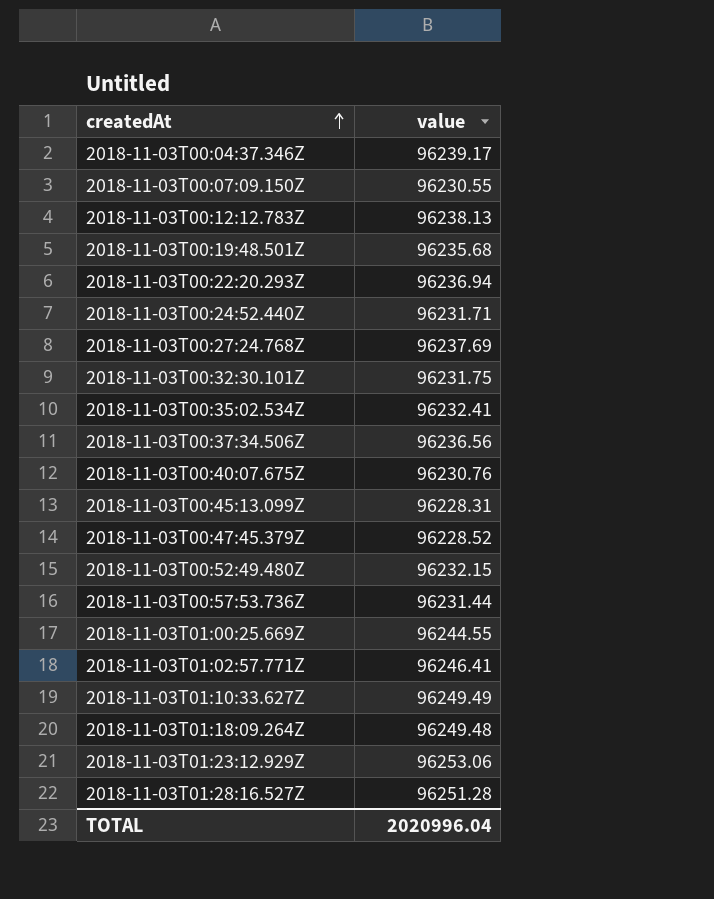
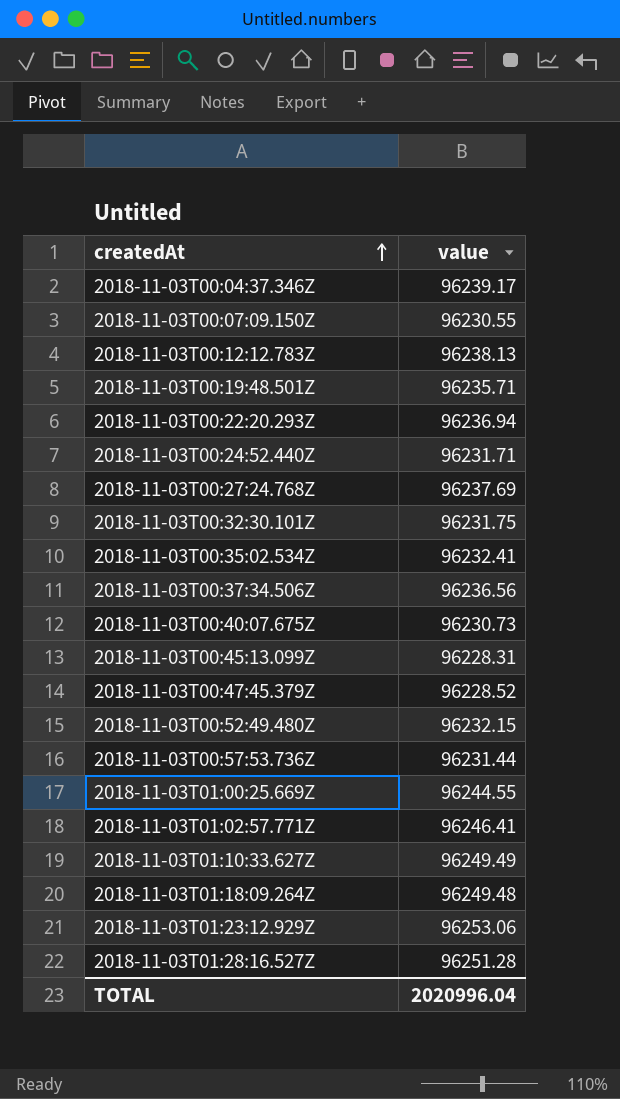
2018-11-03T00:19:48.501Z | value: 96235.68 -> 96235.71
2018-11-03T00:40:07.675Z | value: 96230.76 -> 96230.73

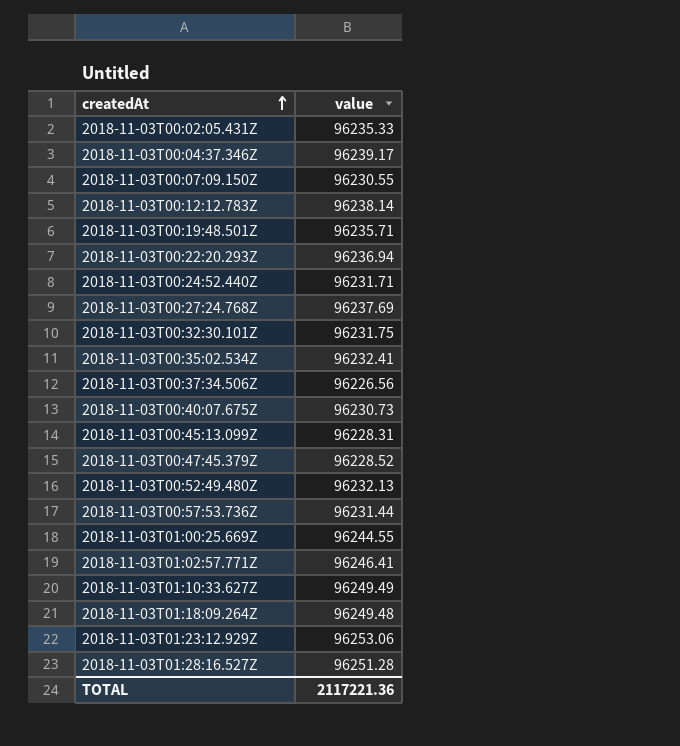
row 2018-11-03T00:02:05.431Z: none -> 96235.33
2018-11-03T00:12:12.783Z | value: 96238.13 -> 96238.14
2018-11-03T00:37:34.506Z | value: 96236.56 -> 96226.56
2018-11-03T00:52:49.480Z | value: 96232.15 -> 96232.13
TOTAL | value: 2020996.04 -> 2117221.36

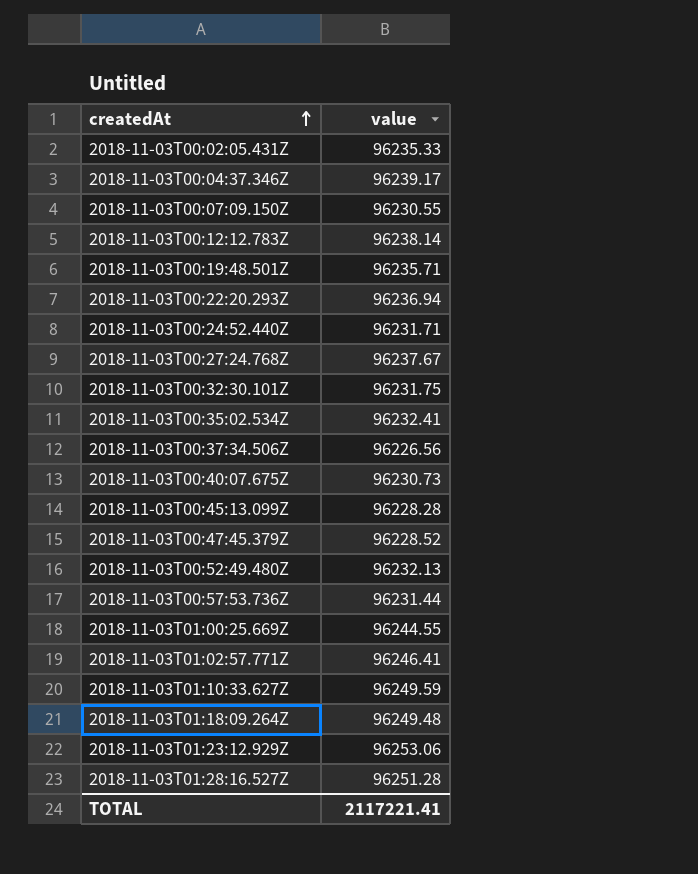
2018-11-03T00:27:24.768Z | value: 96237.69 -> 96237.67
2018-11-03T00:45:13.099Z | value: 96228.31 -> 96228.28
2018-11-03T01:10:33.627Z | value: 96249.49 -> 96249.59
TOTAL | value: 2117221.36 -> 2117221.41

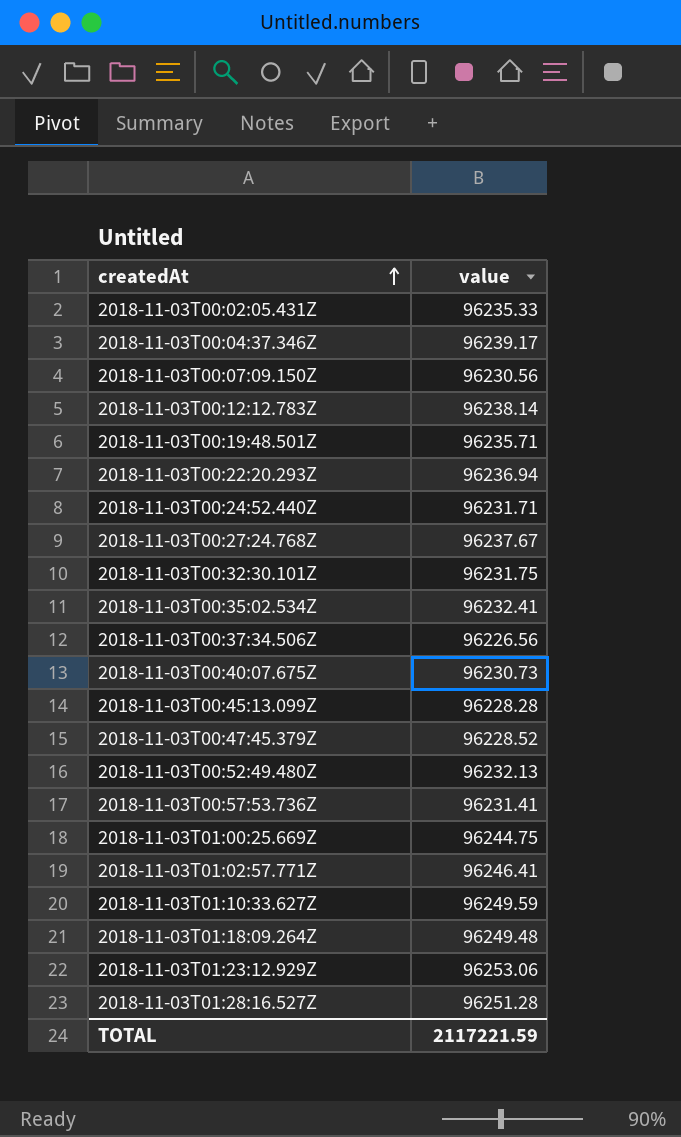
2018-11-03T00:07:09.150Z | value: 96230.55 -> 96230.56
2018-11-03T00:57:53.736Z | value: 96231.44 -> 96231.41
2018-11-03T01:00:25.669Z | value: 96244.55 -> 96244.75
TOTAL | value: 2117221.41 -> 2117221.59

